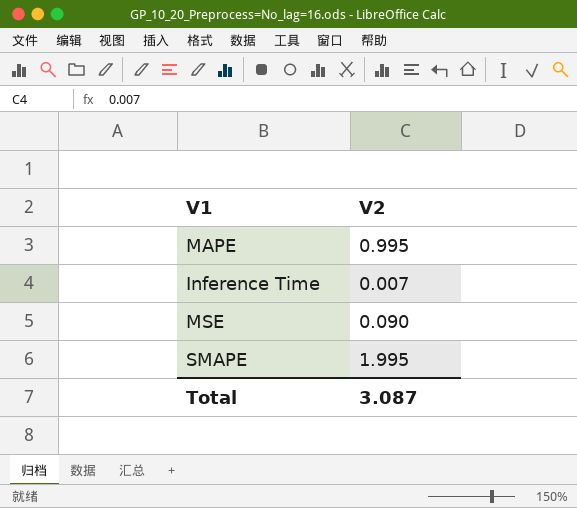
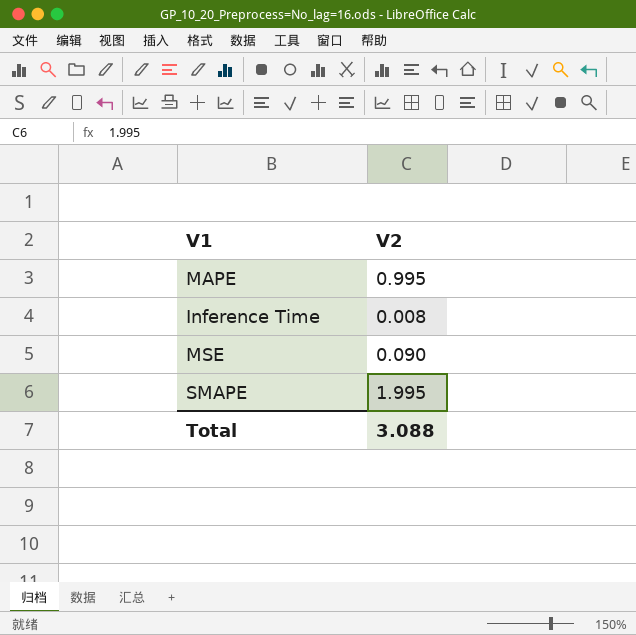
Inference Time | V2: 0.007 -> 0.008
Total | V2: 3.087 -> 3.088

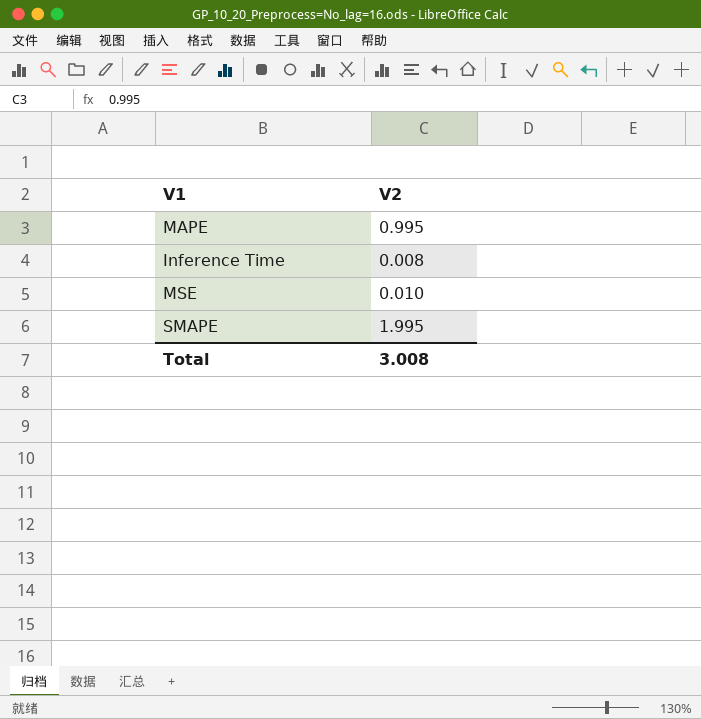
MSE | V2: 0.090 -> 0.010
Total | V2: 3.088 -> 3.008

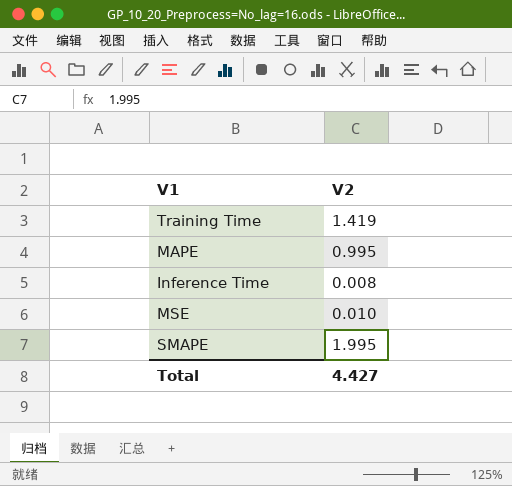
row Training Time: none -> 1.419
Total | V2: 3.008 -> 4.427

